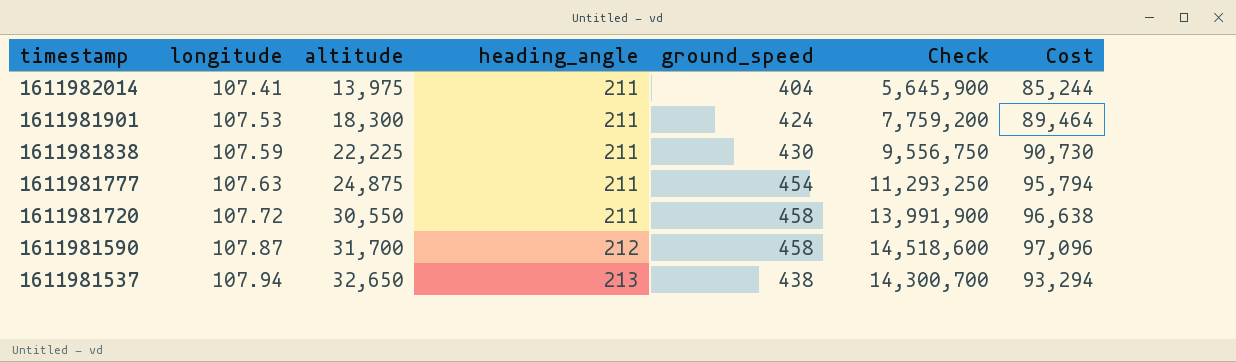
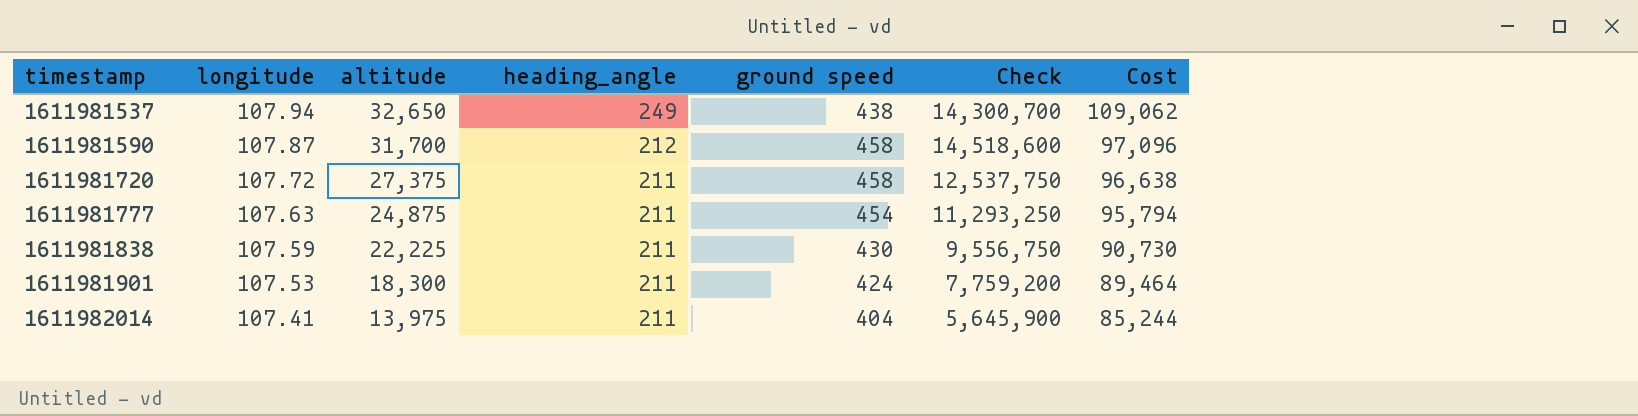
row order: timestamp descending -> timestamp ascending
column name: ground_speed -> ground speed
1611981537 | heading_angle: 213 -> 249
1611981537 | Cost: 93,294 -> 109,062
1611981720 | altitude: 30,550 -> 27,375
1611981720 | Check: 13,991,900 -> 12,537,750

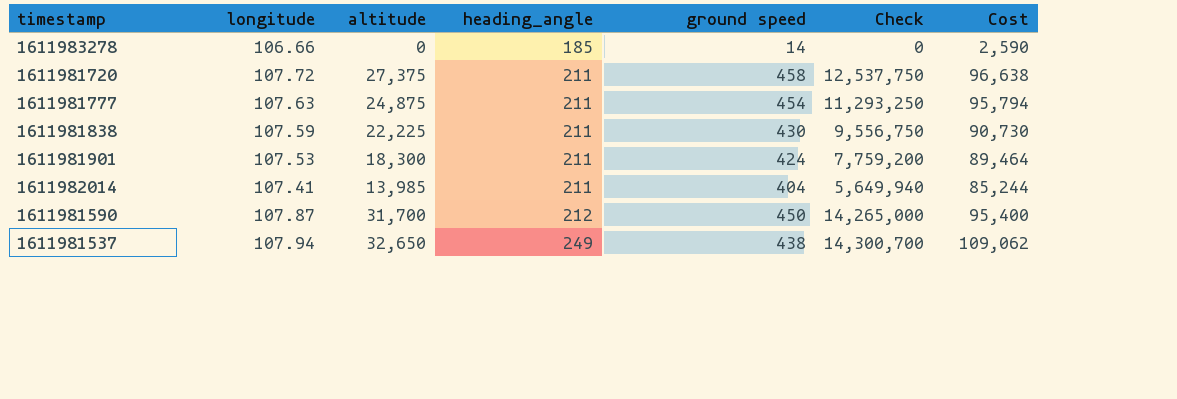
row order: timestamp ascending -> heading_angle ascending
row 1611983278: none -> 106.66 | 0 | 185 | 14 | 0 | 2,590
1611982014 | altitude: 13,975 -> 13,985
1611982014 | Check: 5,645,900 -> 5,649,940
1611981590 | ground speed: 458 -> 450
1611981590 | Check: 14,518,600 -> 14,265,000
1611981590 | Cost: 97,096 -> 95,400

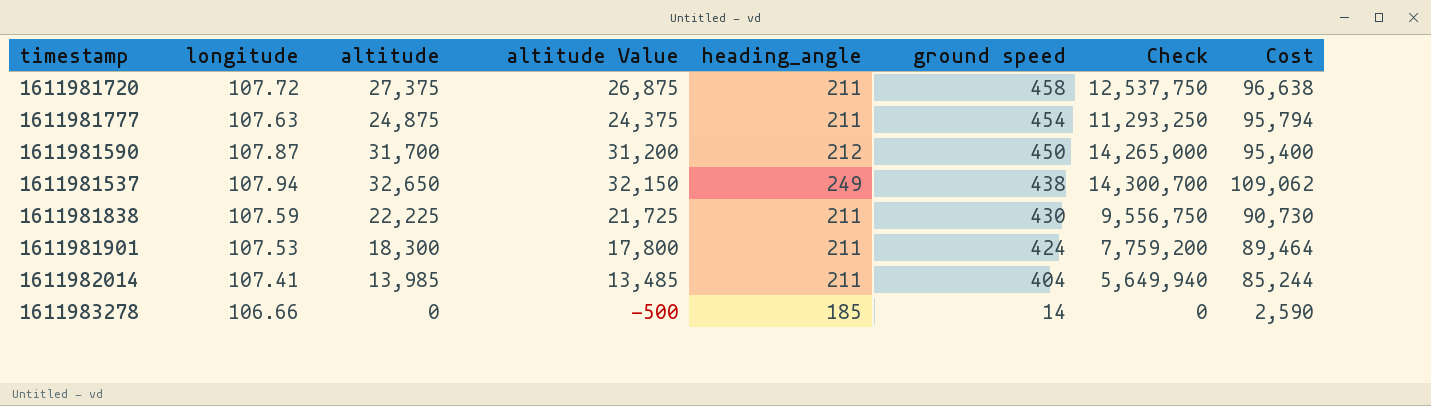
row order: heading_angle ascending -> ground speed descending
column altitude Value | formula: none -> [altitude] - 500

